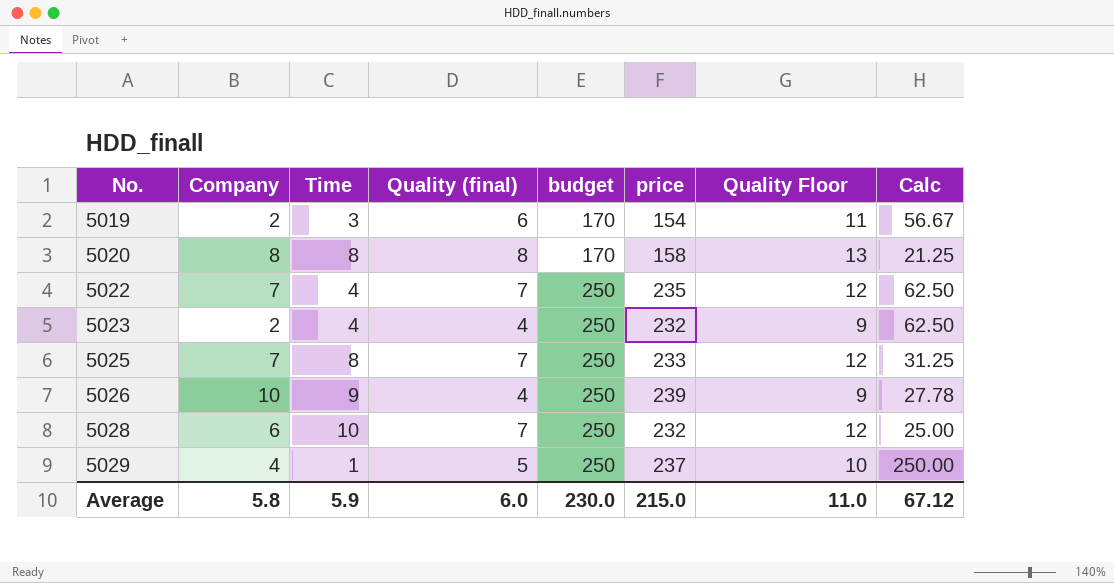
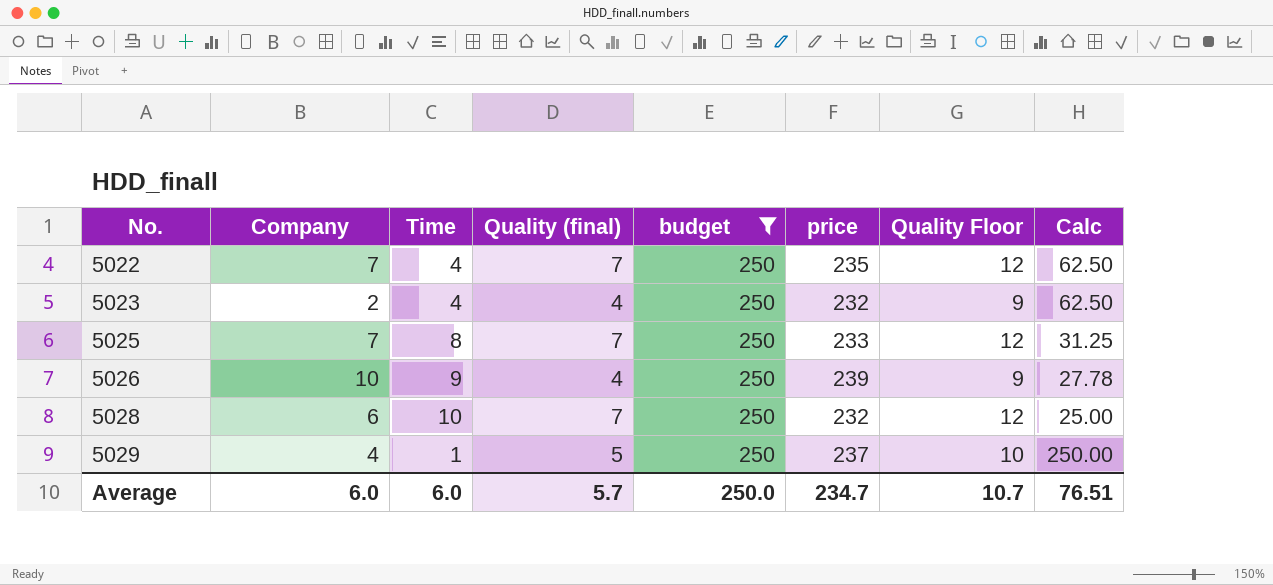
filter: none -> budget = 250
Average | Company: 5.8 -> 6.0
Average | Time: 5.9 -> 6.0
Average | Quality (final): 6.0 -> 5.7
Average | budget: 230.0 -> 250.0
Average | price: 215.0 -> 234.7
Average | Quality Floor: 11.0 -> 10.7
Average | Calc: 67.12 -> 76.51

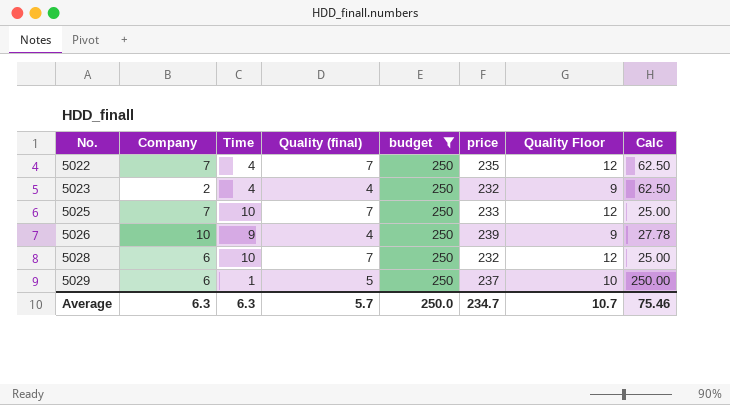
5025 | Time: 8 -> 10
5025 | Calc: 31.25 -> 25.00
5029 | Company: 4 -> 6
Average | Company: 6.0 -> 6.3
Average | Time: 6.0 -> 6.3
Average | Calc: 76.51 -> 75.46

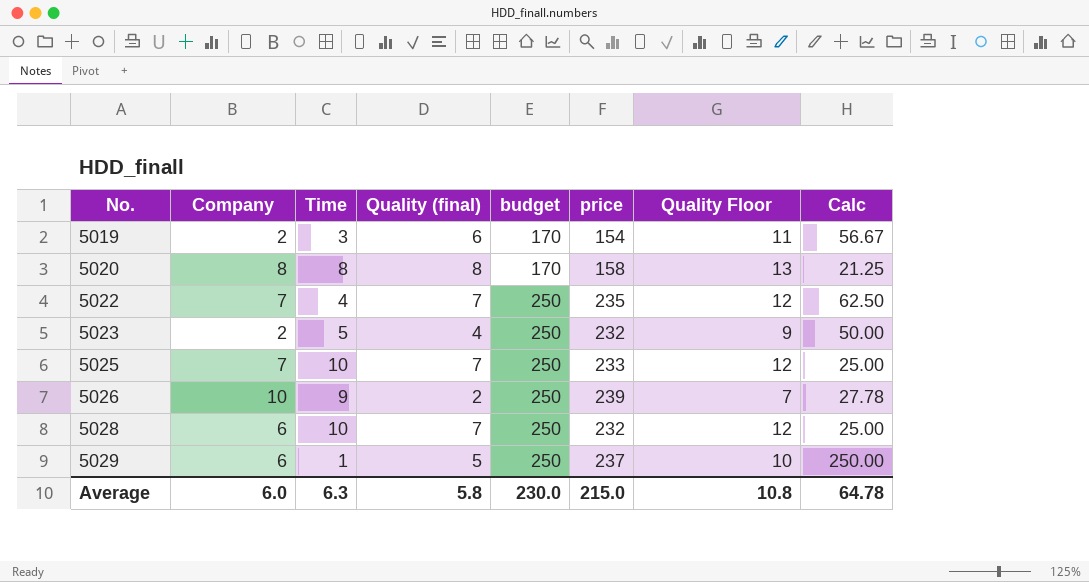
filter: budget = 250 -> none
5023 | Time: 4 -> 5
5023 | Calc: 62.50 -> 50.00
5026 | Quality (final): 4 -> 2
5026 | Quality Floor: 9 -> 7
Average | Company: 6.3 -> 6.0
Average | Quality (final): 5.7 -> 5.8
Average | budget: 250.0 -> 230.0
Average | price: 234.7 -> 215.0
Average | Quality Floor: 10.7 -> 10.8
Average | Calc: 75.46 -> 64.78

